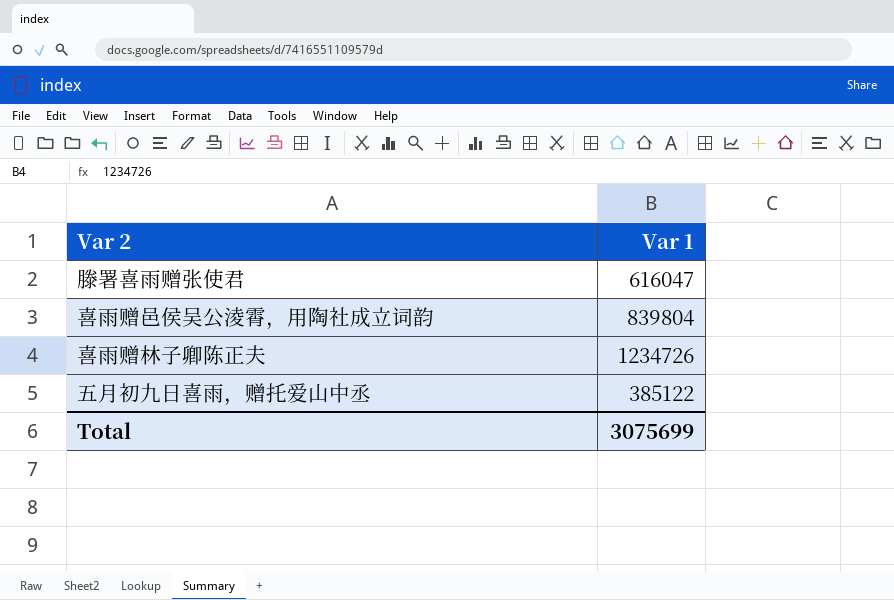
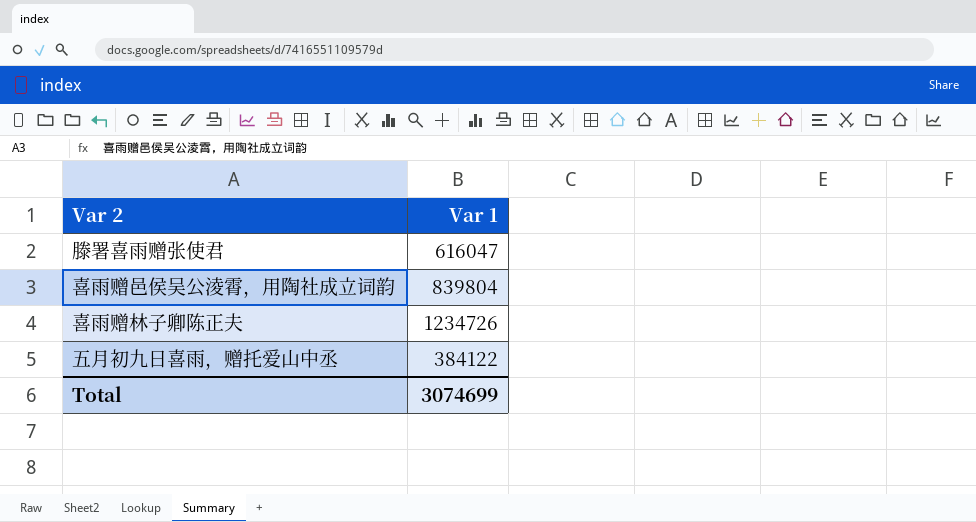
五月初九日喜雨，赠托爱山中丞 | Var 1: 385122 -> 384122
Total | Var 1: 3075699 -> 3074699

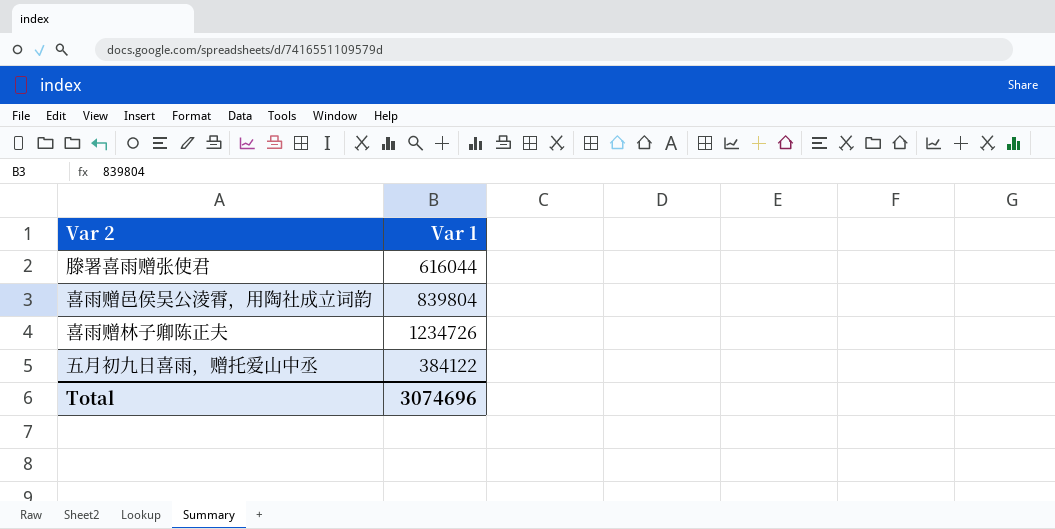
滕署喜雨赠张使君 | Var 1: 616047 -> 616044
Total | Var 1: 3074699 -> 3074696

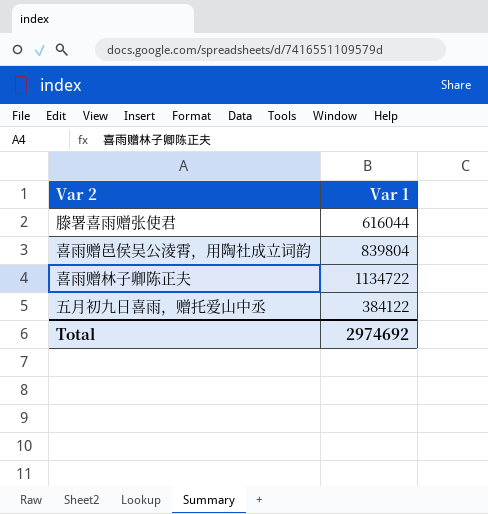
喜雨赠林子卿陈正夫 | Var 1: 1234726 -> 1134722
Total | Var 1: 3074696 -> 2974692

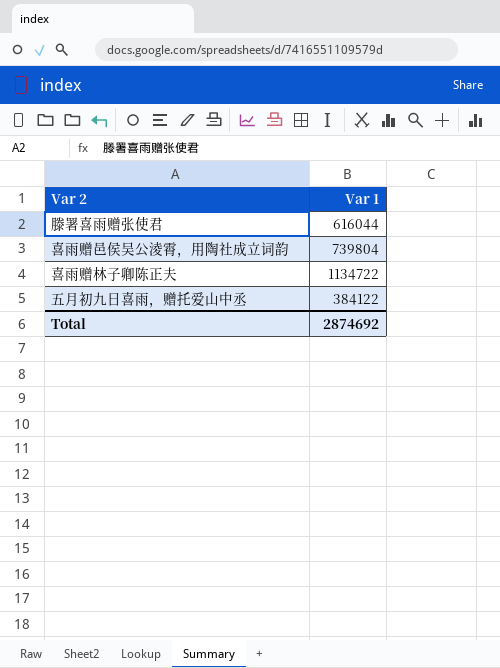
喜雨赠邑侯吴公淩霄，用陶社成立词韵 | Var 1: 839804 -> 739804
Total | Var 1: 2974692 -> 2874692

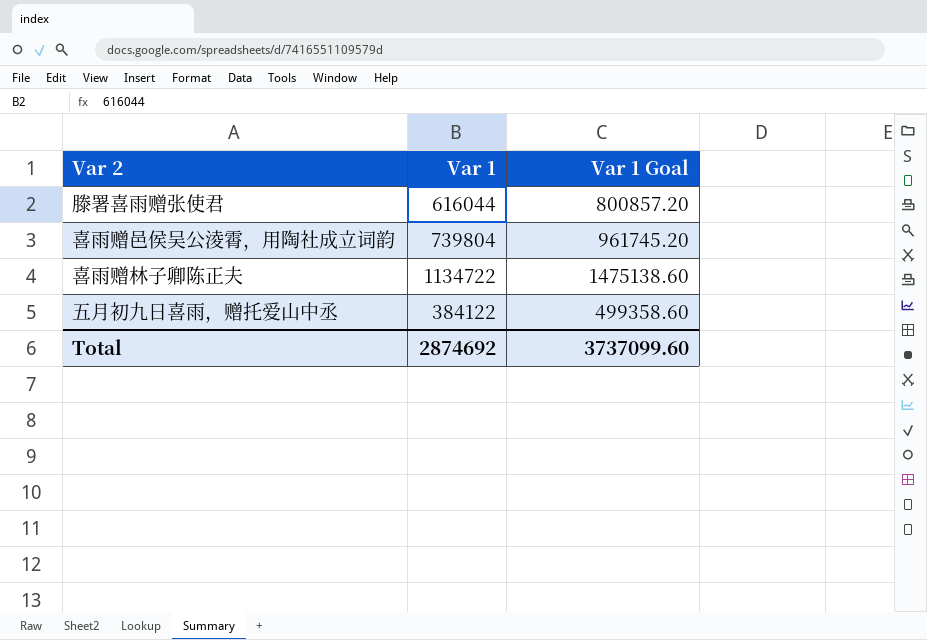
column Var 1 Goal | formula: none -> [Var 1] * 1.3

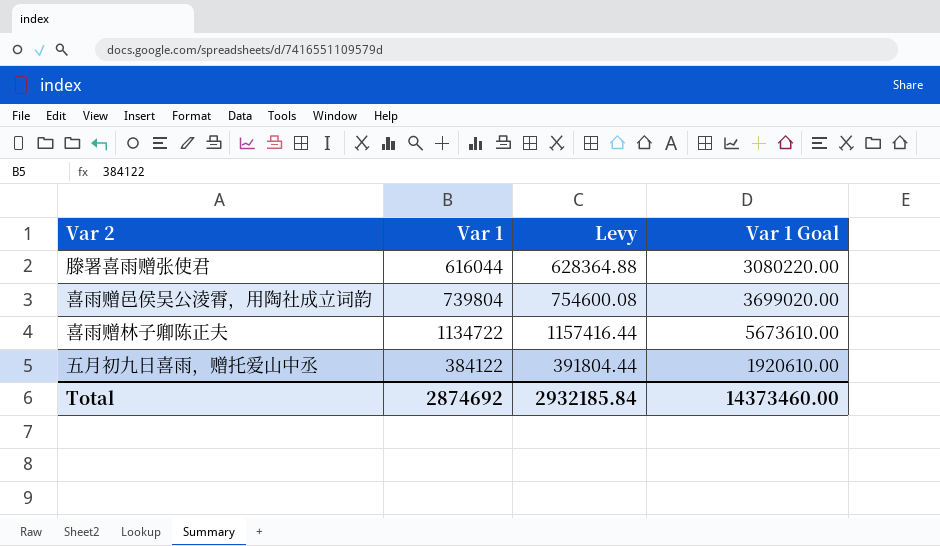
column Levy | formula: none -> [Var 1] * 1.02
column Var 1 Goal | formula: [Var 1] * 1.3 -> [Var 1] * 5
Total | Var 1 Goal: 3737099.60 -> 14373460.00

